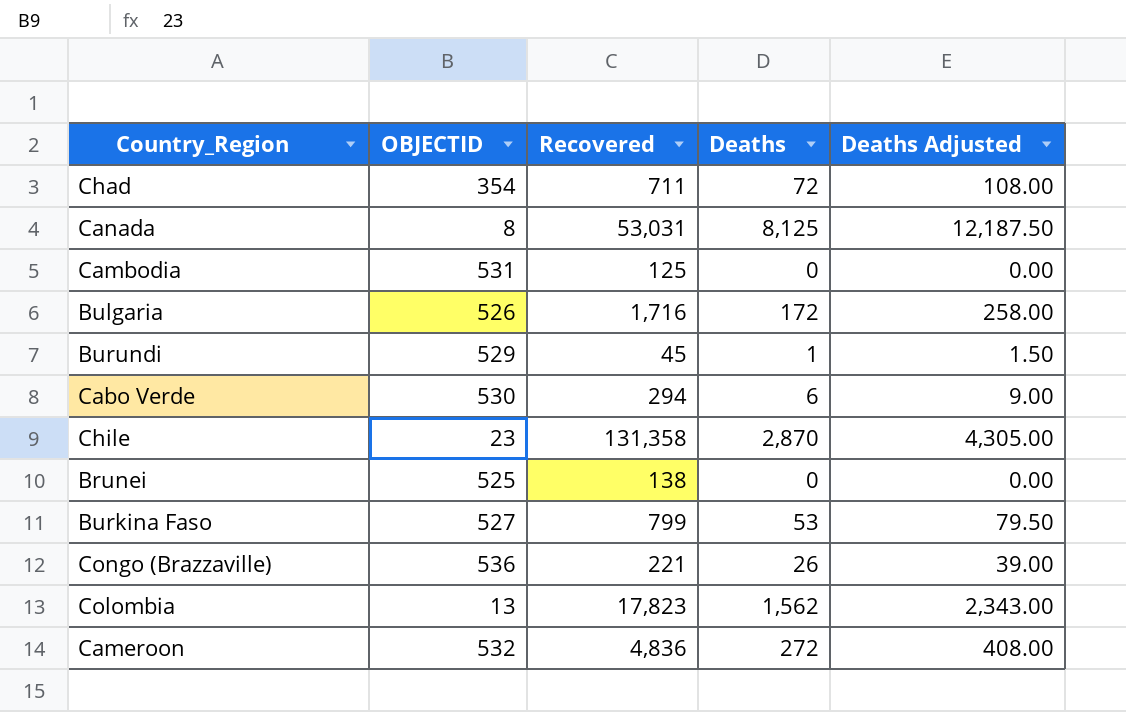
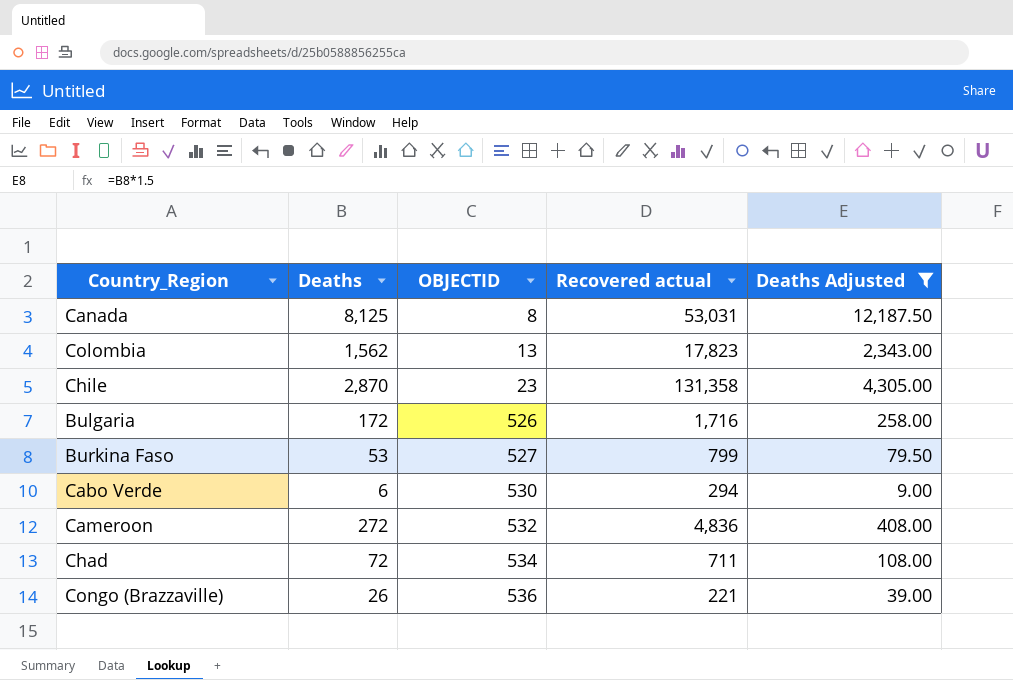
filter: none -> Deaths Adjusted >= 9.00
row order: none -> OBJECTID ascending
column Deaths | position: 4 -> 2
column name: Recovered -> Recovered actual
Chad | OBJECTID: 354 -> 534

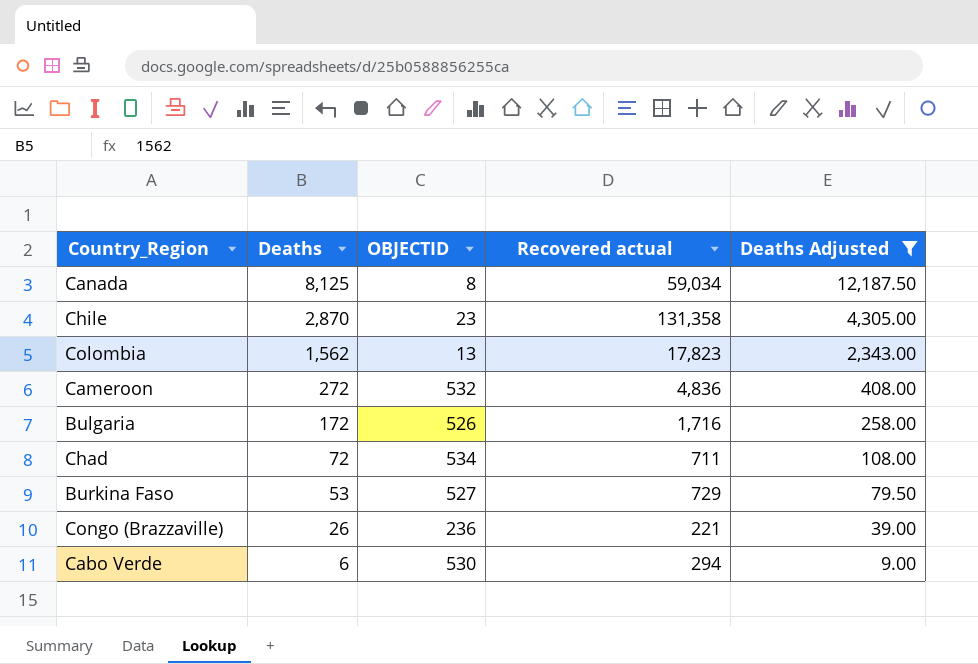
row order: OBJECTID ascending -> Deaths descending
Canada | Recovered actual: 53,031 -> 59,034
Burkina Faso | Recovered actual: 799 -> 729
Congo (Brazzaville) | OBJECTID: 536 -> 236

